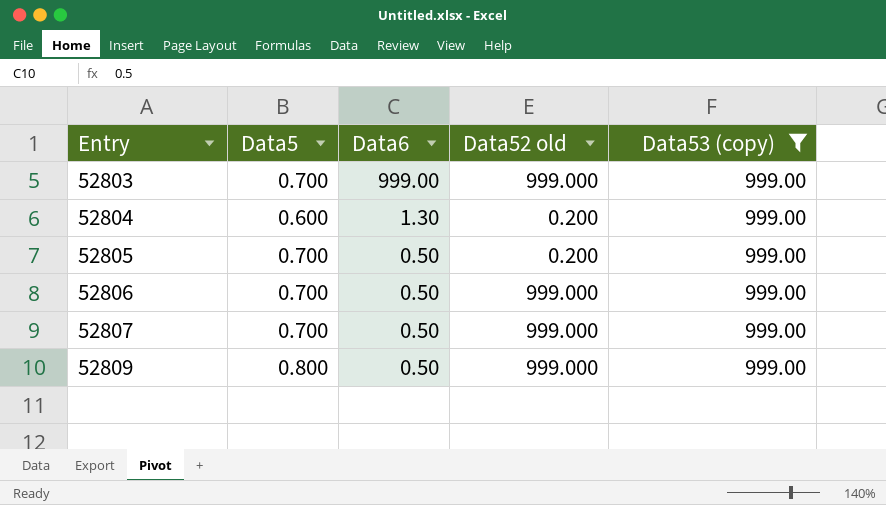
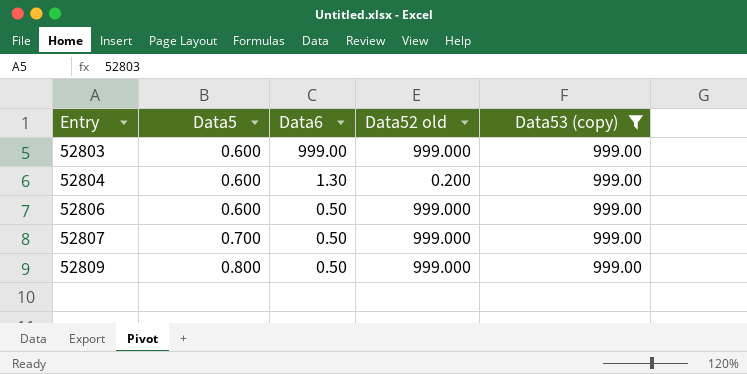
row 52805: 0.700 | 0.50 | 0.200 | 999.00 -> none
52803 | Data5: 0.700 -> 0.600
52806 | Data5: 0.700 -> 0.600

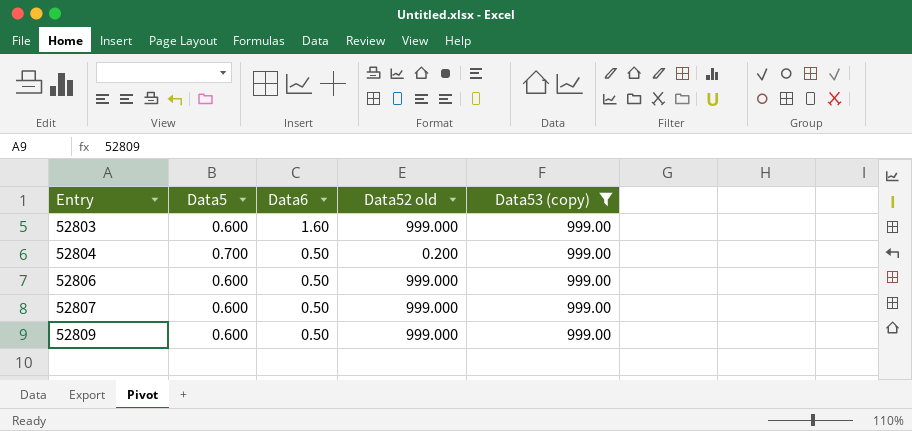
52803 | Data6: 999.00 -> 1.60
52804 | Data5: 0.600 -> 0.700
52804 | Data6: 1.30 -> 0.50
52807 | Data5: 0.700 -> 0.600
52809 | Data5: 0.800 -> 0.600

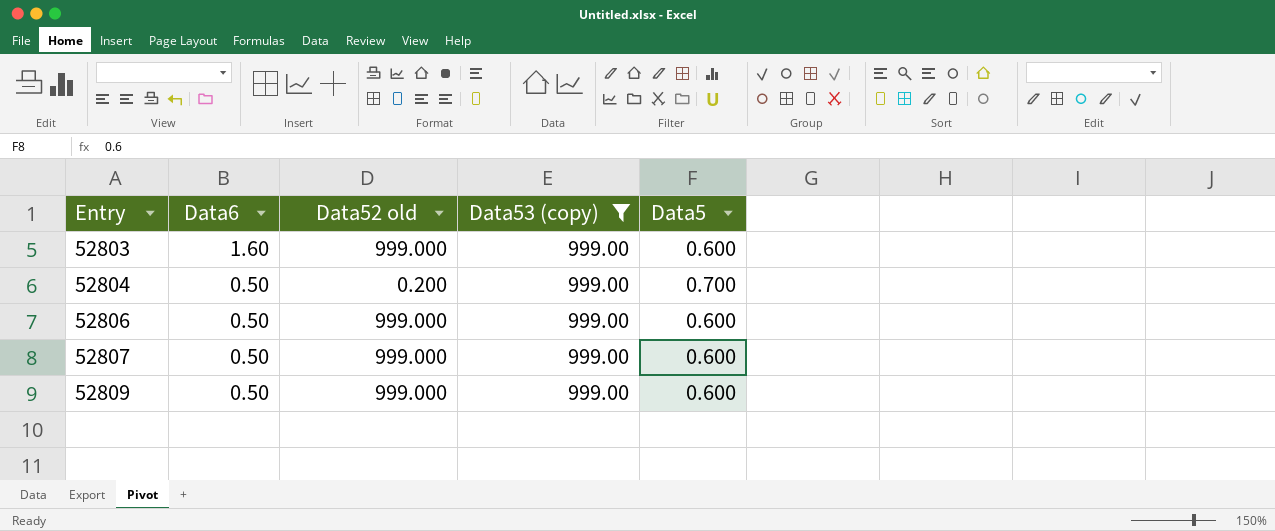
column Data5 | position: 2 -> 5

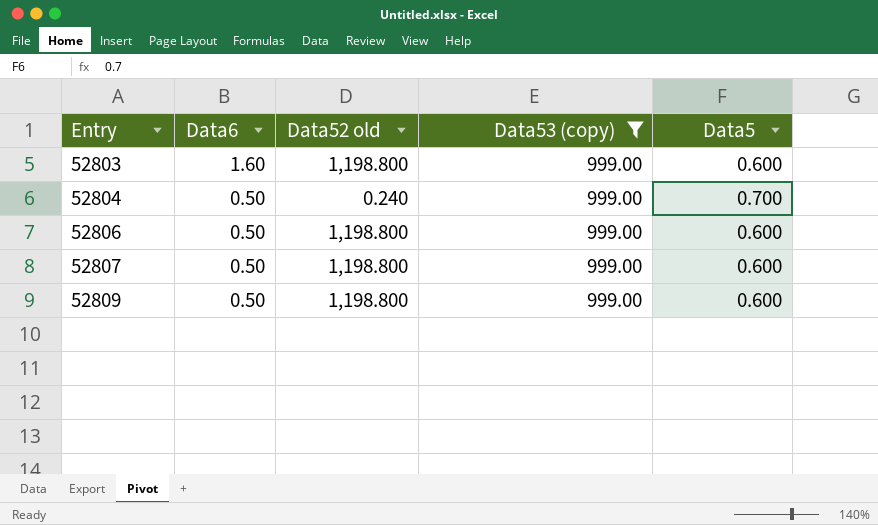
52803 | Data52 old: 999.000 -> 1,198.800
52804 | Data52 old: 0.200 -> 0.240
52806 | Data52 old: 999.000 -> 1,198.800
52807 | Data52 old: 999.000 -> 1,198.800
52809 | Data52 old: 999.000 -> 1,198.800

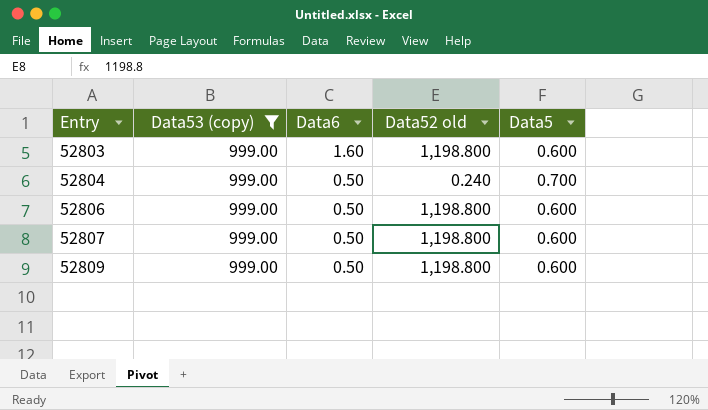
column Data53 (copy) | position: 4 -> 2

